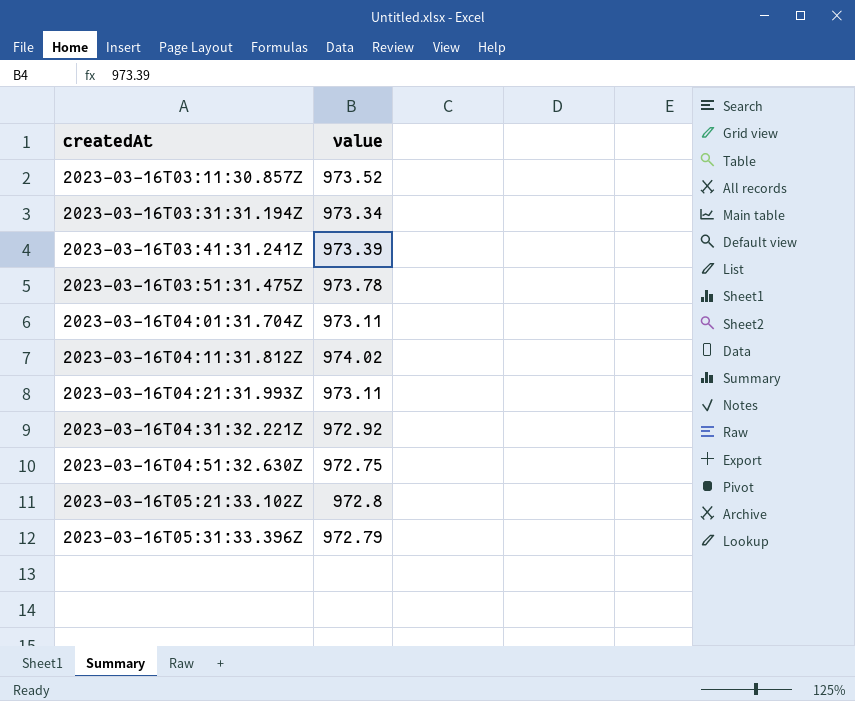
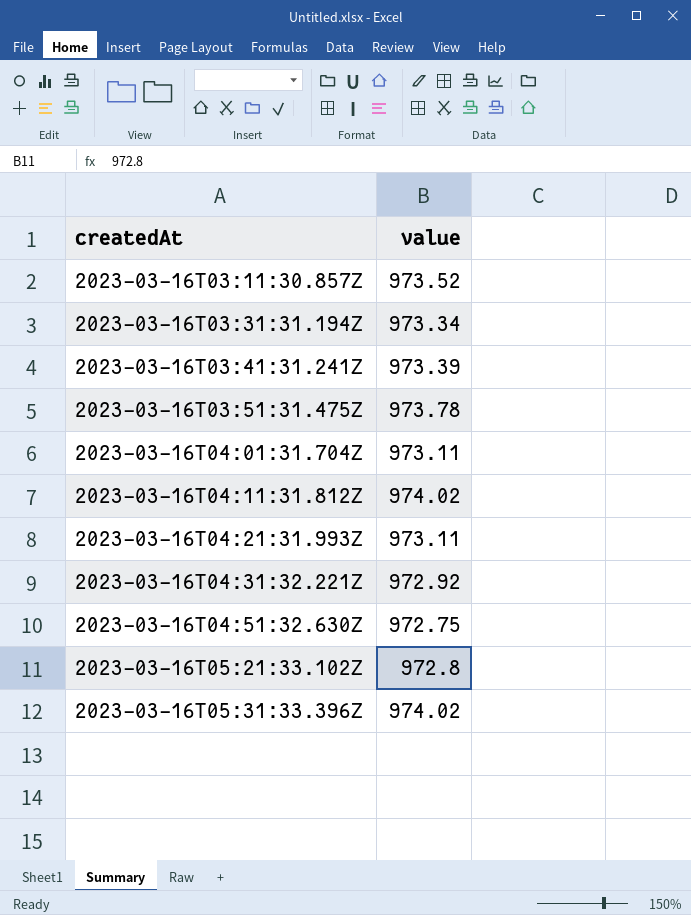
2023-03-16T05:31:33.396Z | value: 972.79 -> 974.02

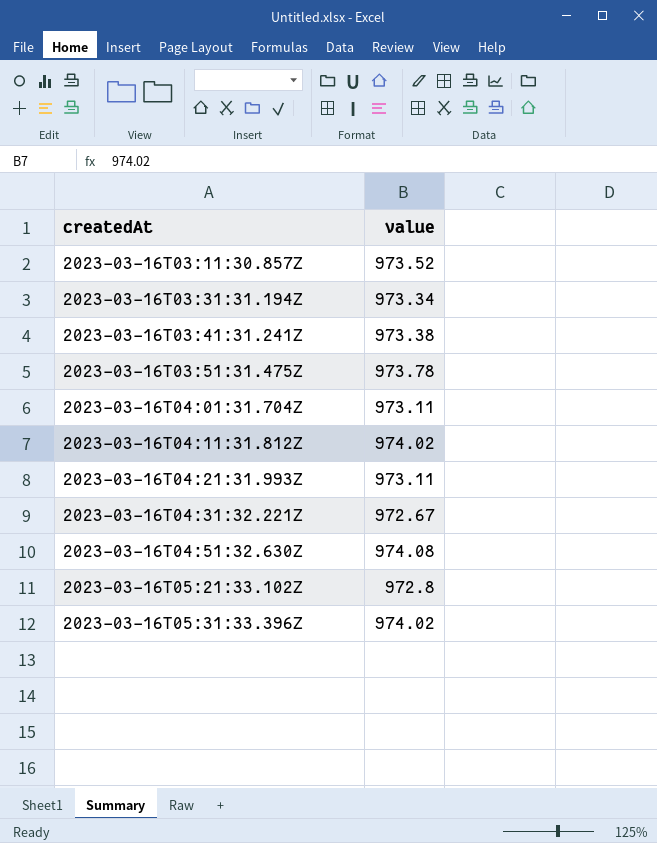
2023-03-16T03:41:31.241Z | value: 973.39 -> 973.38
2023-03-16T04:31:32.221Z | value: 972.92 -> 972.67
2023-03-16T04:51:32.630Z | value: 972.75 -> 974.08

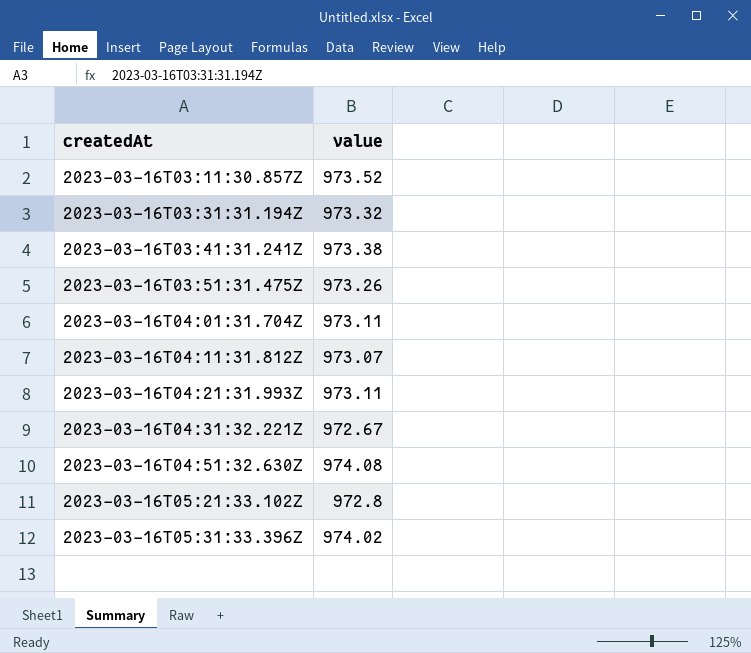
2023-03-16T03:31:31.194Z | value: 973.34 -> 973.32
2023-03-16T03:51:31.475Z | value: 973.78 -> 973.26
2023-03-16T04:11:31.812Z | value: 974.02 -> 973.07

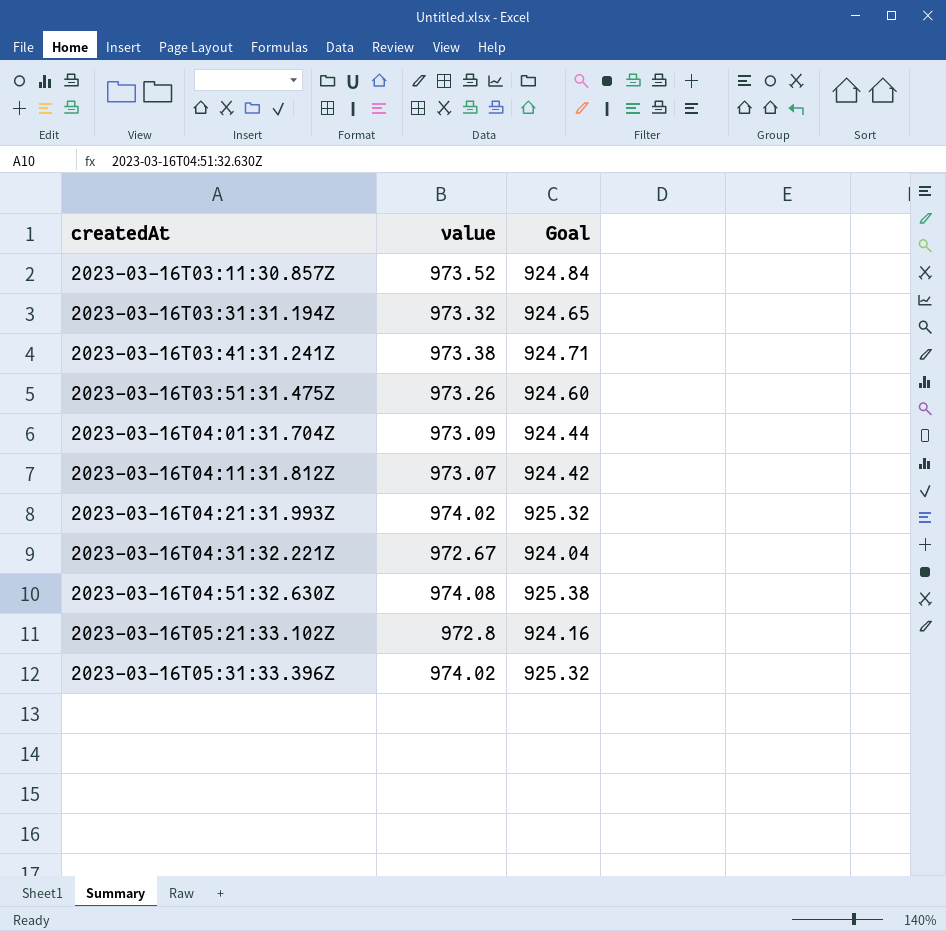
column Goal | formula: none -> [value] * 0.95
2023-03-16T04:01:31.704Z | value: 973.11 -> 973.09
2023-03-16T04:21:31.993Z | value: 973.11 -> 974.02

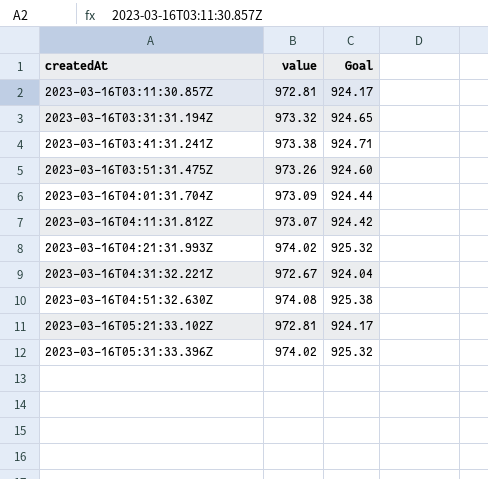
2023-03-16T03:11:30.857Z | value: 973.52 -> 972.81
2023-03-16T03:11:30.857Z | Goal: 924.84 -> 924.17
2023-03-16T05:21:33.102Z | value: 972.8 -> 972.81
2023-03-16T05:21:33.102Z | Goal: 924.16 -> 924.17

